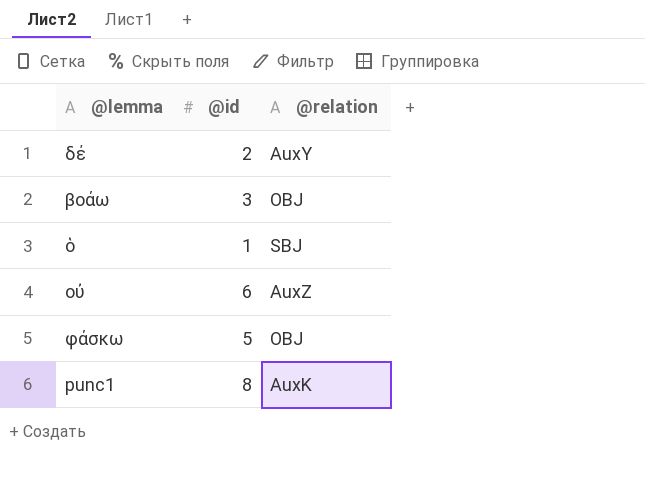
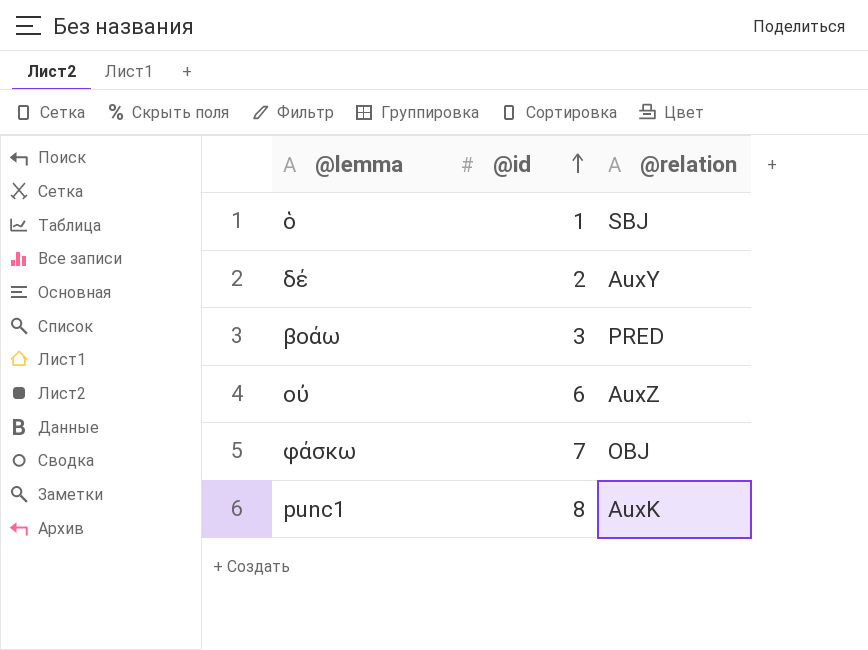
row order: none -> @id ascending
βοάω | @relation: OBJ -> PRED
φάσκω | @id: 5 -> 7

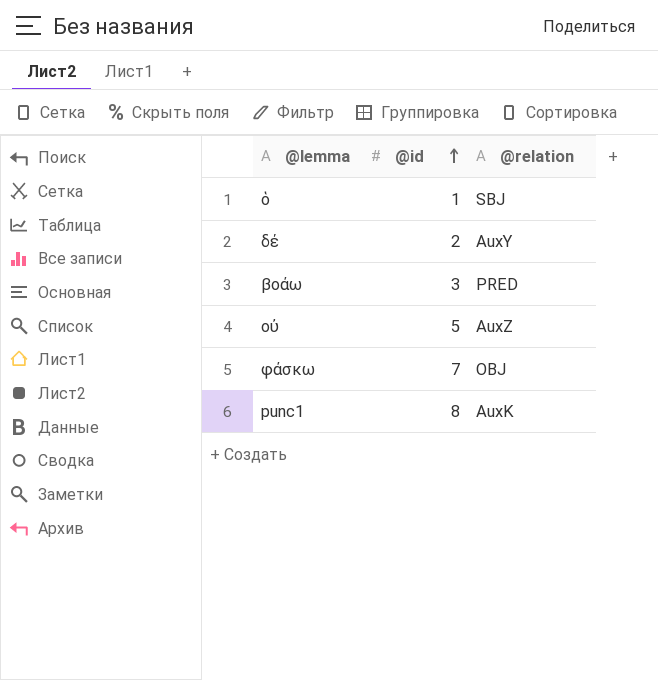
οὐ | @id: 6 -> 5

